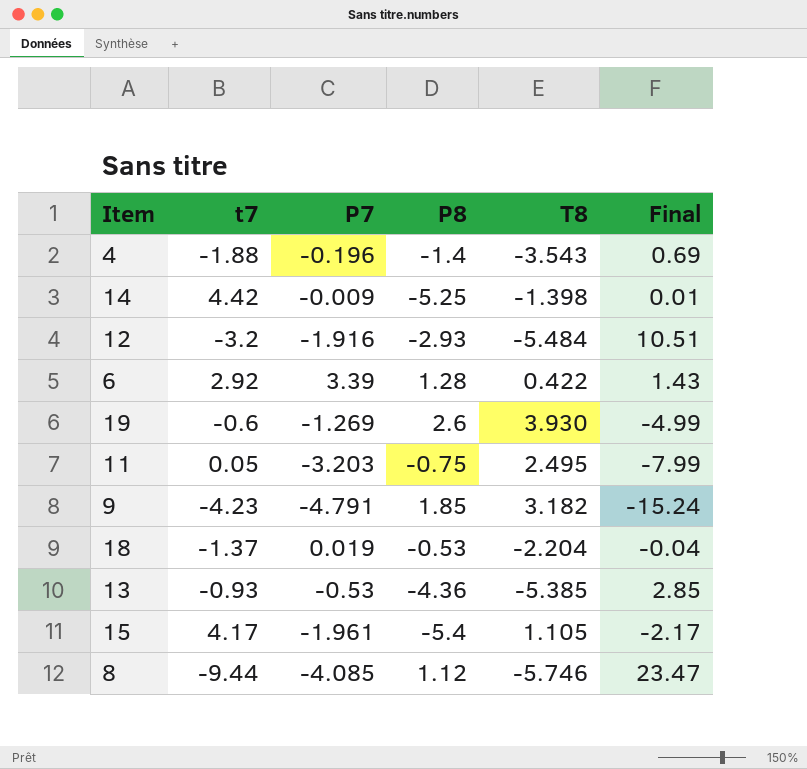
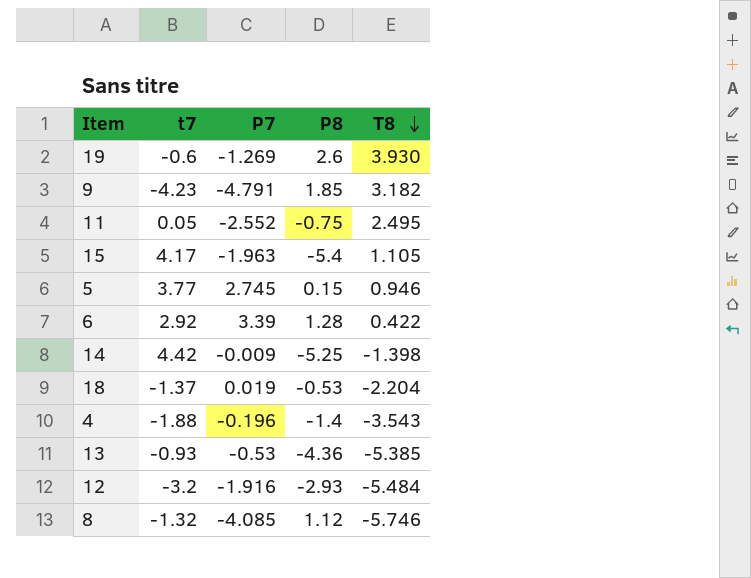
row order: none -> T8 descending
column Final | formula: [P7] * [T8] -> none
11 | P7: -3.203 -> -2.552
15 | P7: -1.961 -> -1.963
row 5: none -> 3.77 | 2.745 | 0.15 | 0.946
8 | t7: -9.44 -> -1.32

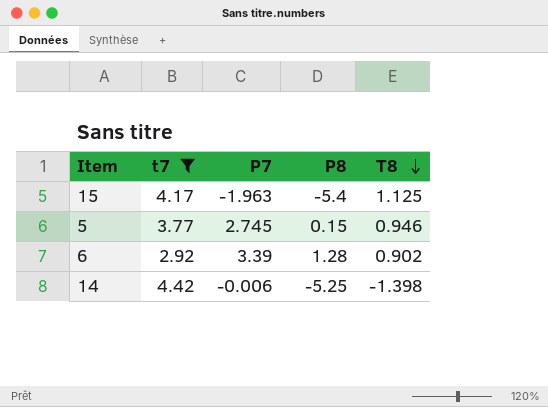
filter: none -> t7 >= 2.92
15 | T8: 1.105 -> 1.125
6 | T8: 0.422 -> 0.902
14 | P7: -0.009 -> -0.006

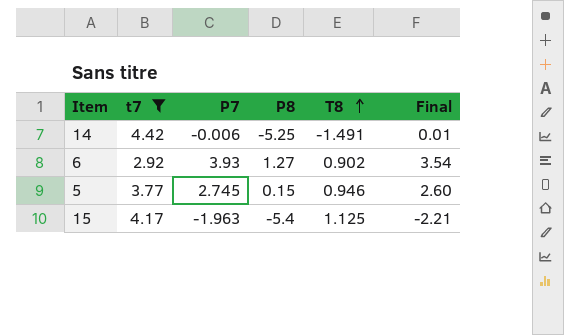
row order: T8 descending -> T8 ascending
column Final | formula: none -> [P7] * [T8]
14 | T8: -1.398 -> -1.491
6 | P7: 3.39 -> 3.93
6 | P8: 1.28 -> 1.27

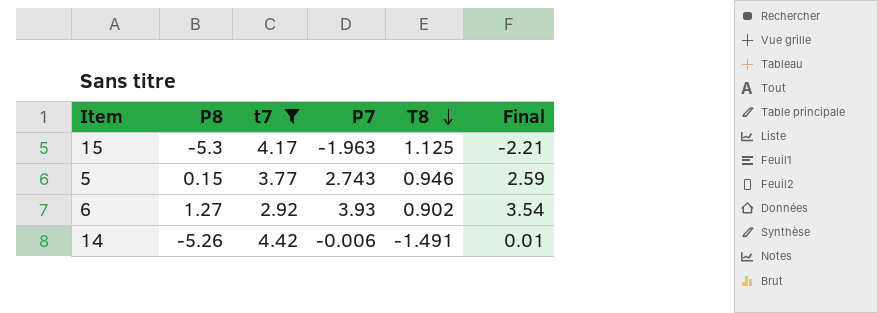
row order: T8 ascending -> T8 descending
column P8 | position: 4 -> 2
15 | P8: -5.4 -> -5.3
5 | P7: 2.745 -> 2.743
5 | Final: 2.60 -> 2.59
14 | P8: -5.25 -> -5.26

